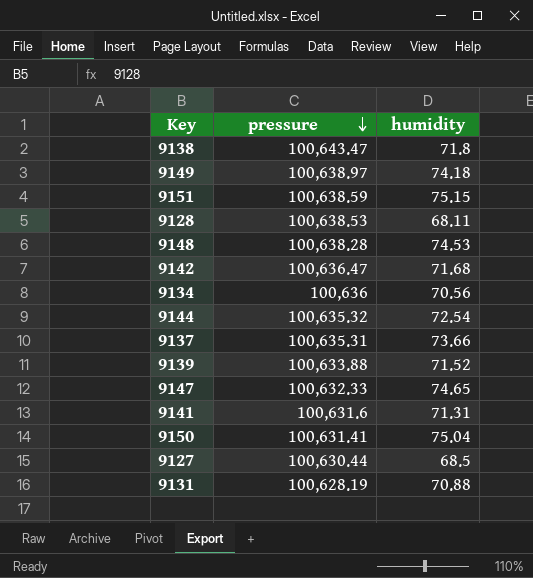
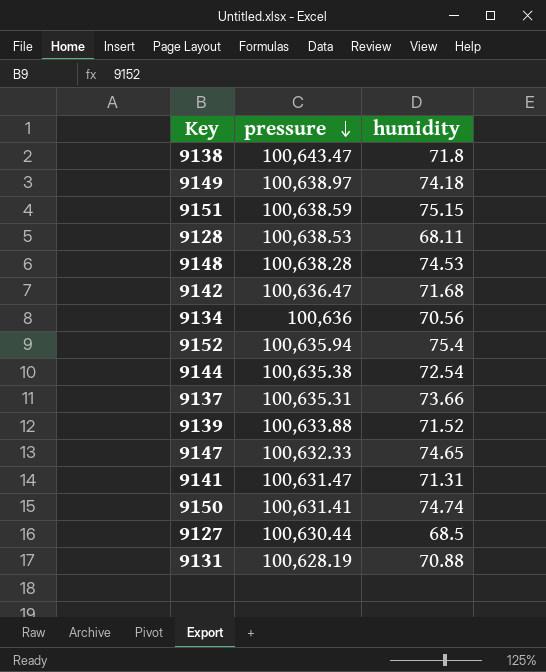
row 9152: none -> 100,635.94 | 75.4
9144 | pressure: 100,635.32 -> 100,635.38
9141 | pressure: 100,631.6 -> 100,631.47
9150 | humidity: 75.04 -> 74.74

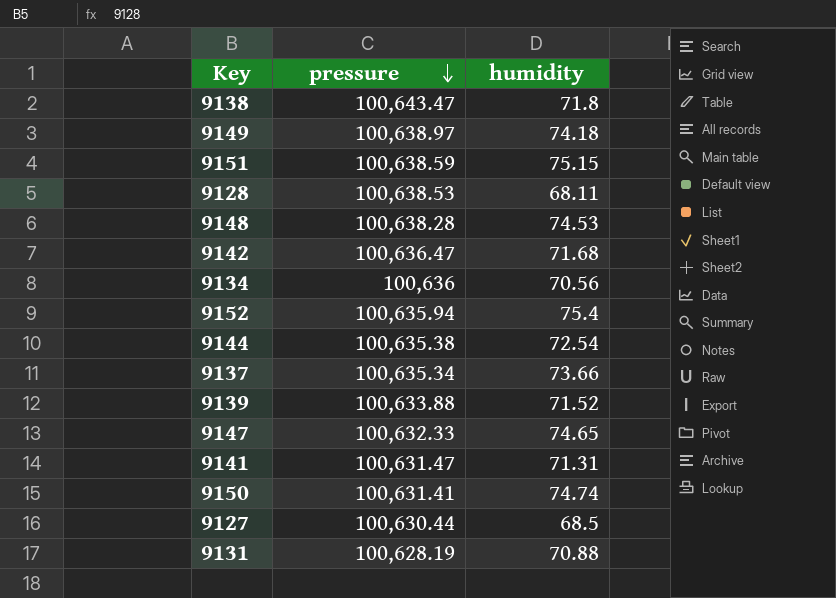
9137 | pressure: 100,635.31 -> 100,635.34

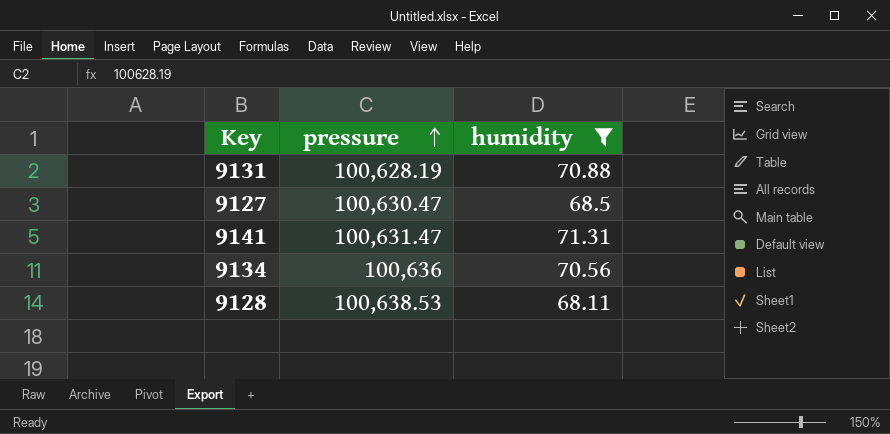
filter: none -> humidity <= 71.31
row order: pressure descending -> pressure ascending
9127 | pressure: 100,630.44 -> 100,630.47

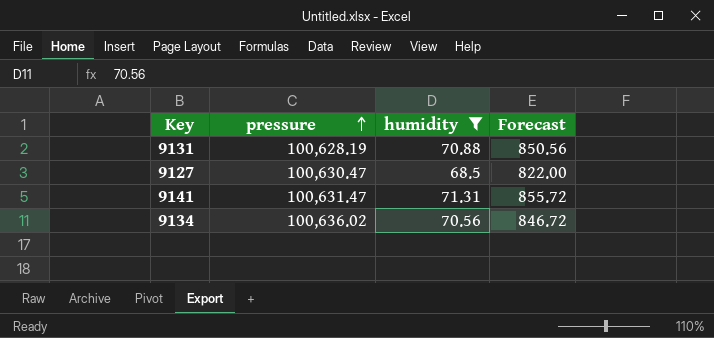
column Forecast | formula: none -> [humidity] * 12
row 9128: 100,638.53 | 68.11 -> none
9134 | pressure: 100,636 -> 100,636.02

